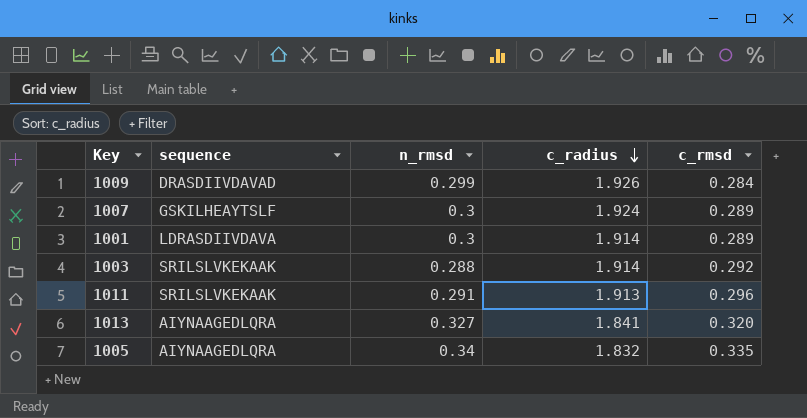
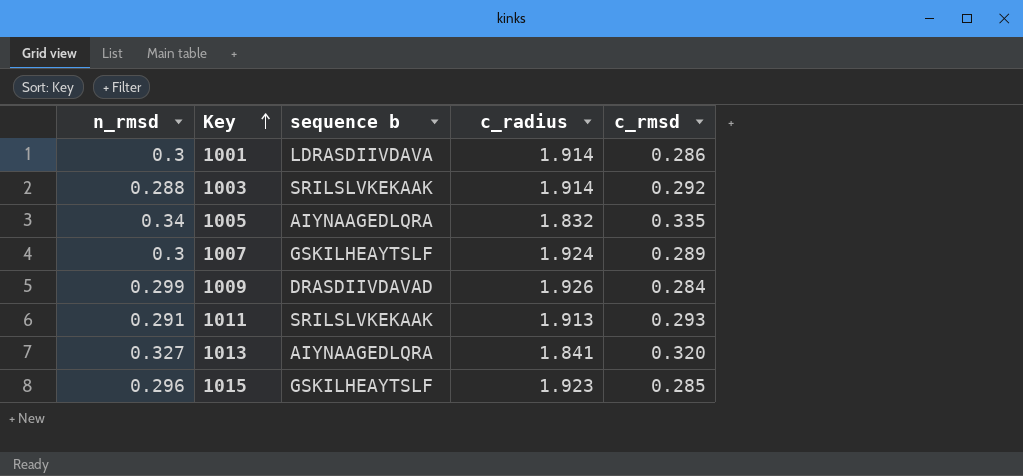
row order: c_radius descending -> Key ascending
column n_rmsd | position: 3 -> 1
column name: sequence -> sequence b
1001 | c_rmsd: 0.289 -> 0.286
1011 | c_rmsd: 0.296 -> 0.293
row 1015: none -> 0.296 | GSKILHEAYTSLF | 1.923 | 0.285

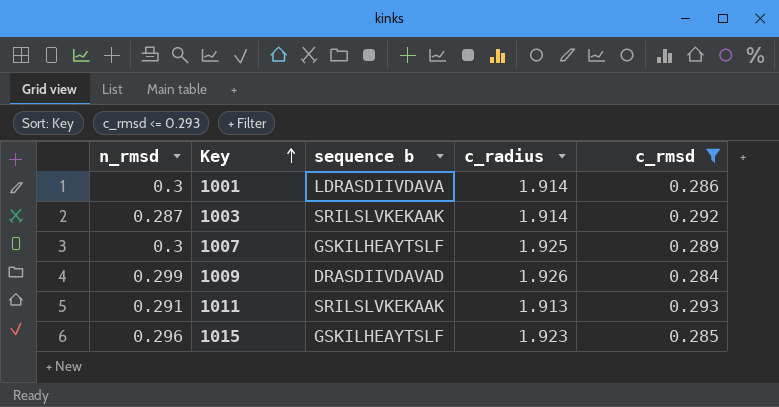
filter: none -> c_rmsd <= 0.293
1003 | n_rmsd: 0.288 -> 0.287
1007 | c_radius: 1.924 -> 1.925

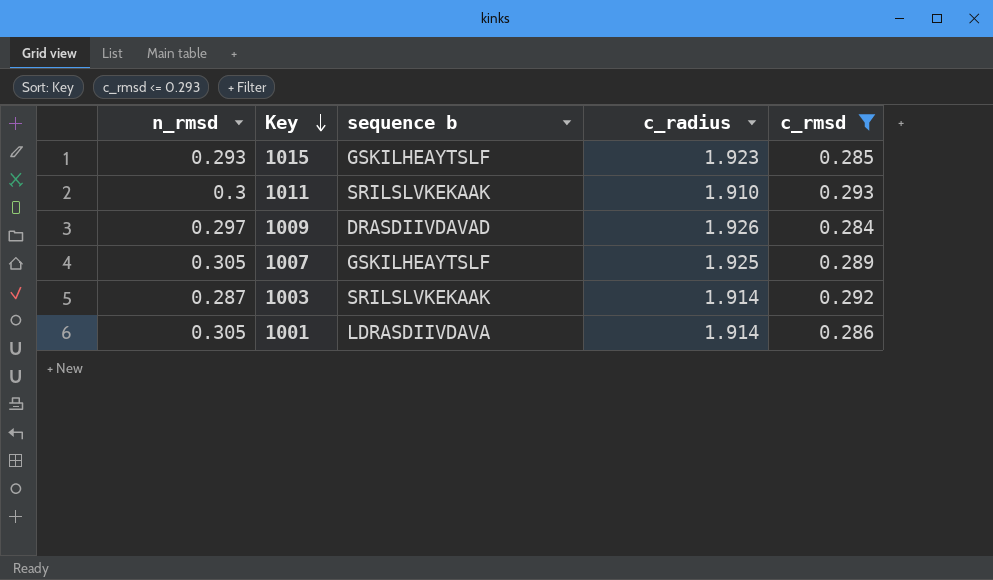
row order: Key ascending -> Key descending
1015 | n_rmsd: 0.296 -> 0.293
1011 | n_rmsd: 0.291 -> 0.3
1011 | c_radius: 1.913 -> 1.910
1009 | n_rmsd: 0.299 -> 0.297
1007 | n_rmsd: 0.3 -> 0.305
1001 | n_rmsd: 0.3 -> 0.305

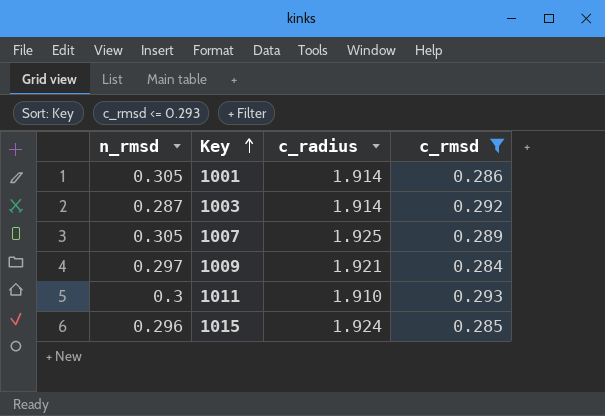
row order: Key descending -> Key ascending
column sequence b | position: 3 -> none
1009 | c_radius: 1.926 -> 1.921
1015 | n_rmsd: 0.293 -> 0.296
1015 | c_radius: 1.923 -> 1.924

